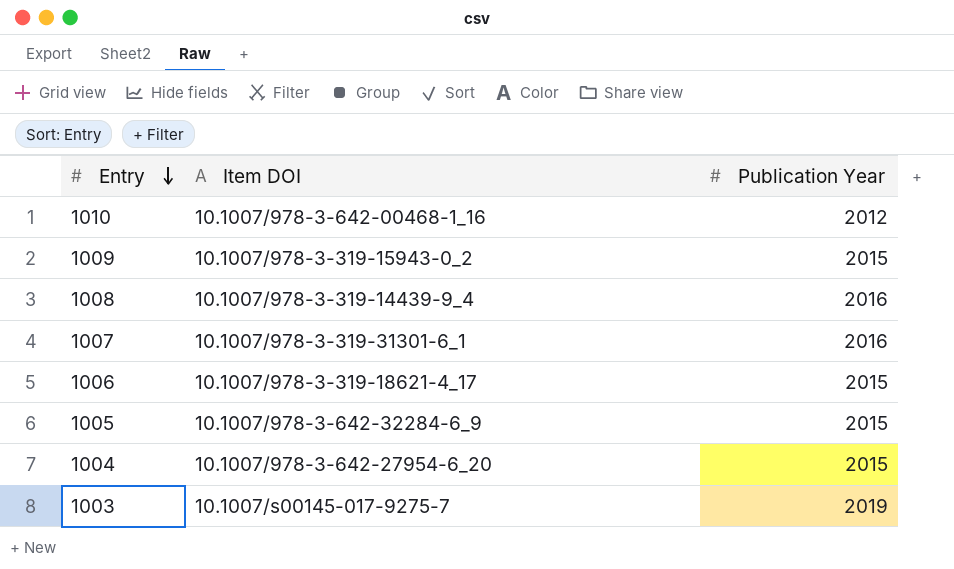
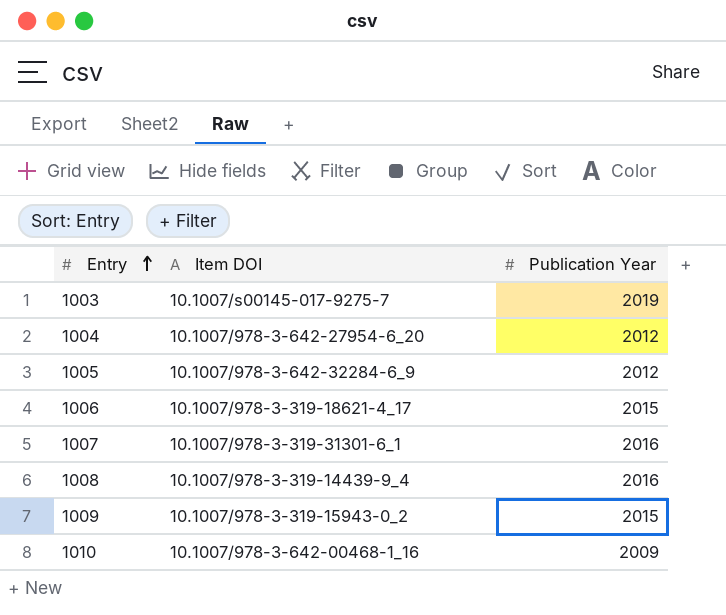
row order: Entry descending -> Entry ascending
1004 | Publication Year: 2015 -> 2012
1005 | Publication Year: 2015 -> 2012
1010 | Publication Year: 2012 -> 2009

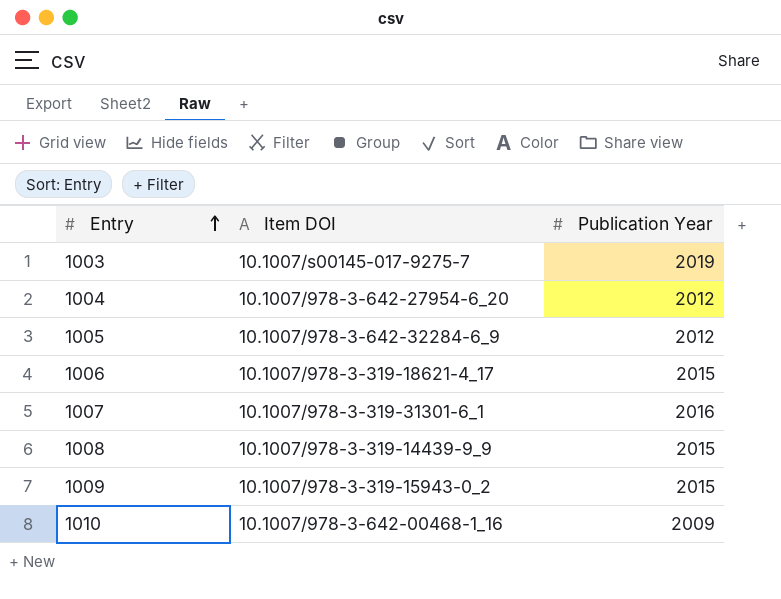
1008 | Item DOI: 10.1007/978-3-319-14439-9_4 -> 10.1007/978-3-319-14439-9_9
1008 | Publication Year: 2016 -> 2015

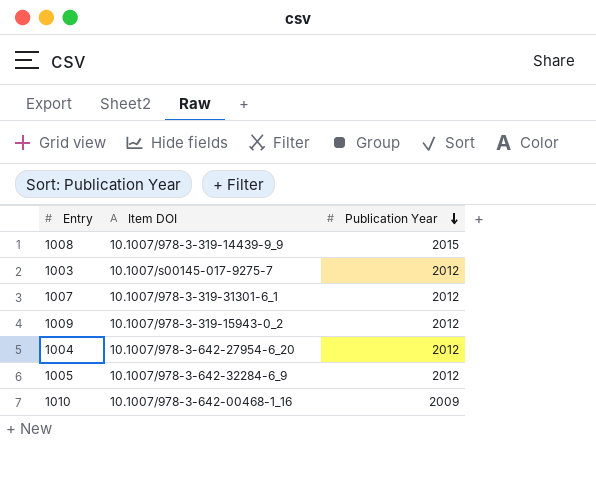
row order: Entry ascending -> Publication Year descending
row 1006: 10.1007/978-3-319-18621-4_17 | 2015 -> none
1003 | Publication Year: 2019 -> 2012
1007 | Publication Year: 2016 -> 2012
1009 | Publication Year: 2015 -> 2012

